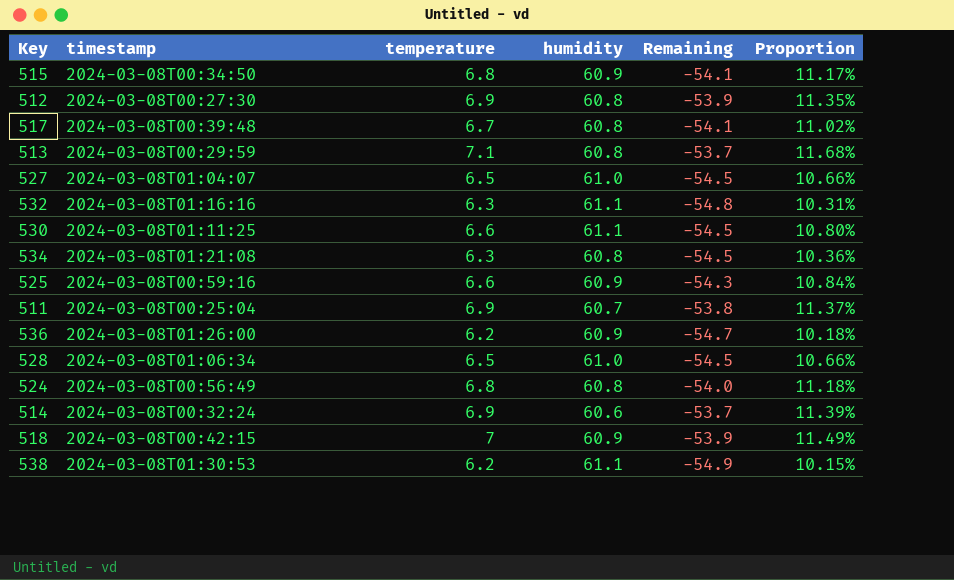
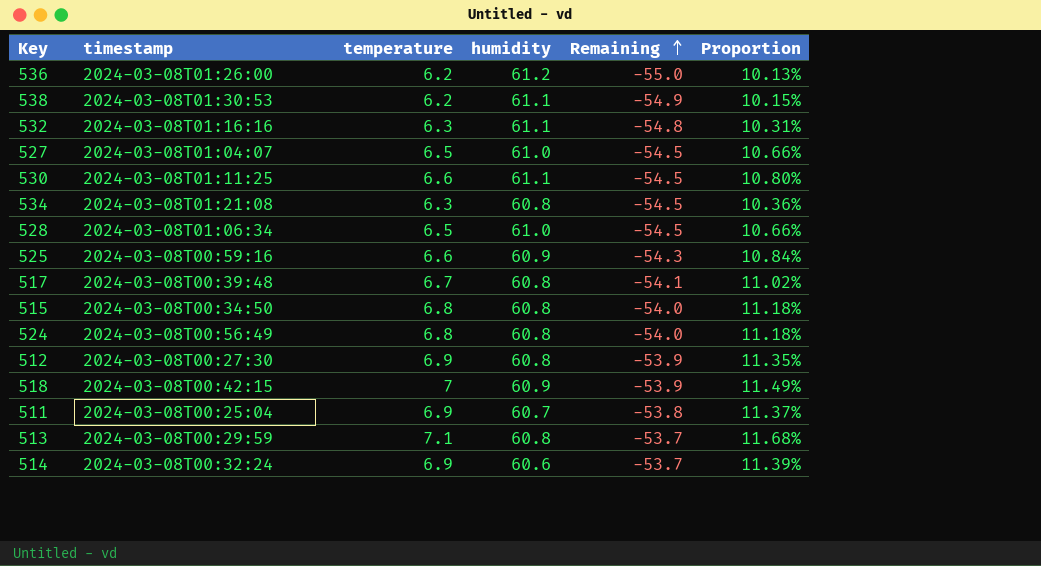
row order: none -> Remaining ascending
536 | humidity: 60.9 -> 61.2
536 | Remaining: -54.7 -> -55.0
536 | Proportion: 10.18% -> 10.13%
515 | humidity: 60.9 -> 60.8
515 | Remaining: -54.1 -> -54.0
515 | Proportion: 11.17% -> 11.18%

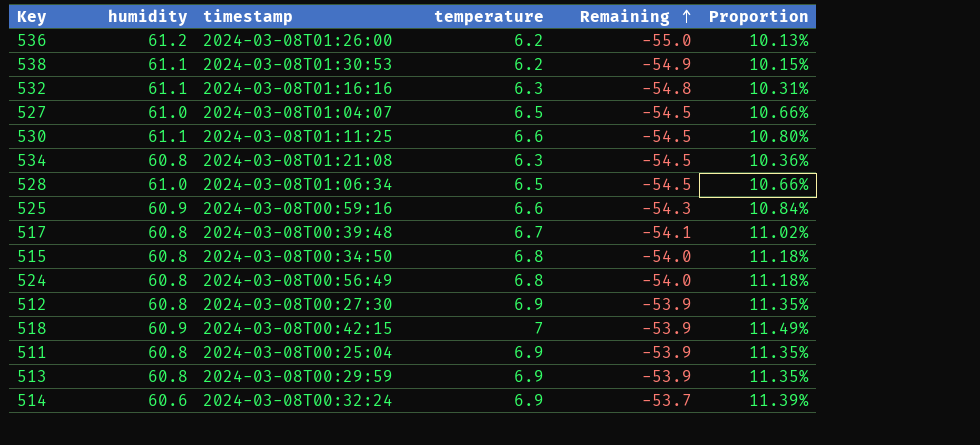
column humidity | position: 4 -> 2
511 | humidity: 60.7 -> 60.8
511 | Remaining: -53.8 -> -53.9
511 | Proportion: 11.37% -> 11.35%
513 | temperature: 7.1 -> 6.9
513 | Remaining: -53.7 -> -53.9
513 | Proportion: 11.68% -> 11.35%

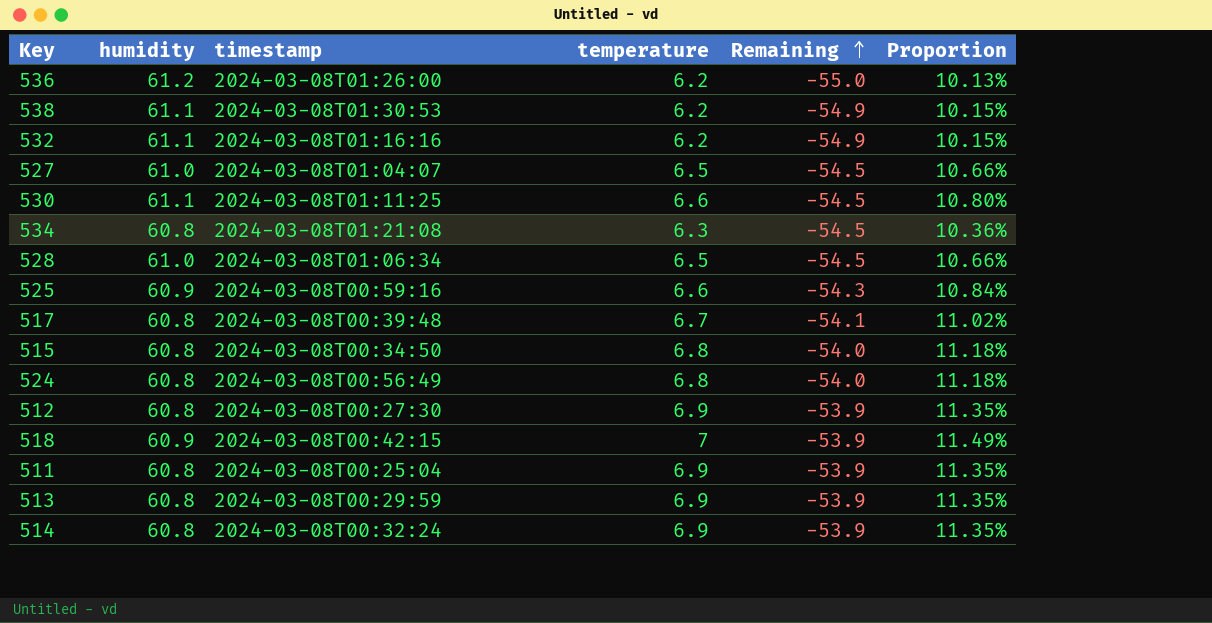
532 | temperature: 6.3 -> 6.2
532 | Remaining: -54.8 -> -54.9
532 | Proportion: 10.31% -> 10.15%
514 | humidity: 60.6 -> 60.8
514 | Remaining: -53.7 -> -53.9
514 | Proportion: 11.39% -> 11.35%

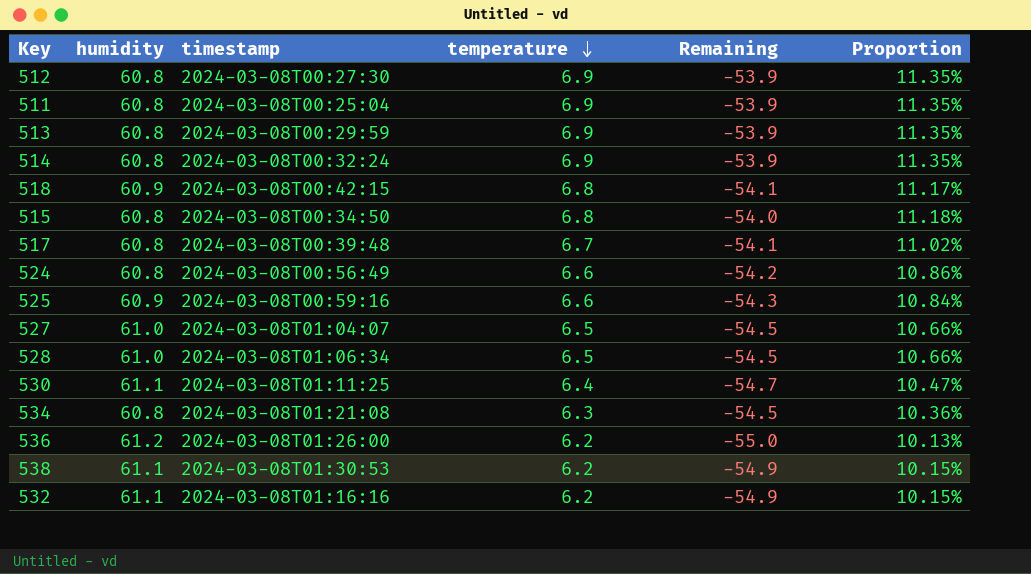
row order: Remaining ascending -> temperature descending
518 | temperature: 7 -> 6.8
518 | Remaining: -53.9 -> -54.1
518 | Proportion: 11.49% -> 11.17%
524 | temperature: 6.8 -> 6.6
524 | Remaining: -54.0 -> -54.2
524 | Proportion: 11.18% -> 10.86%
530 | temperature: 6.6 -> 6.4
530 | Remaining: -54.5 -> -54.7
530 | Proportion: 10.80% -> 10.47%

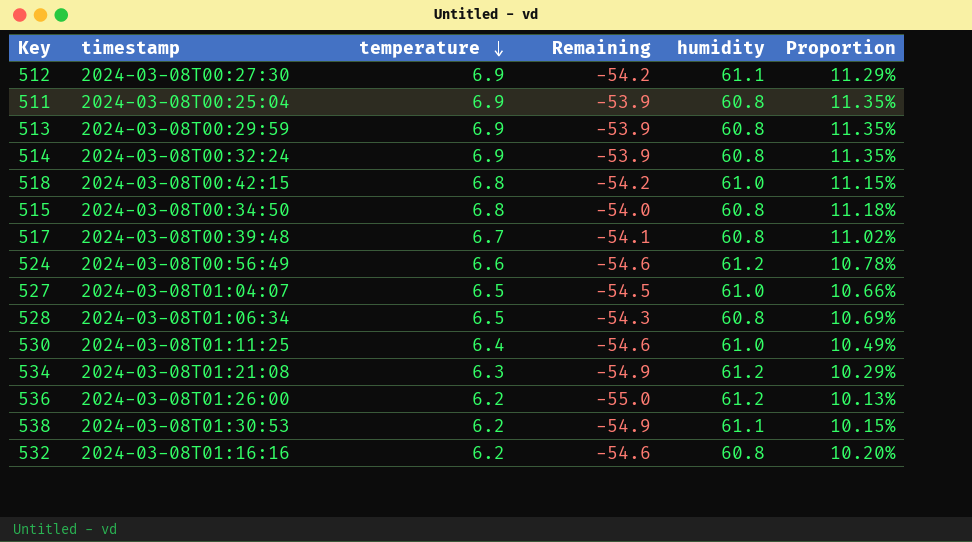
column humidity | position: 2 -> 5
row 525: 60.9 | 2024-03-08T00:59:16 | 6.6 | -54.3 | 10.84% -> none
512 | Remaining: -53.9 -> -54.2
512 | humidity: 60.8 -> 61.1
512 | Proportion: 11.35% -> 11.29%
518 | Remaining: -54.1 -> -54.2
518 | humidity: 60.9 -> 61.0
518 | Proportion: 11.17% -> 11.15%
524 | Remaining: -54.2 -> -54.6
524 | humidity: 60.8 -> 61.2
524 | Proportion: 10.86% -> 10.78%
528 | Remaining: -54.5 -> -54.3
528 | humidity: 61.0 -> 60.8
528 | Proportion: 10.66% -> 10.69%
530 | Remaining: -54.7 -> -54.6
530 | humidity: 61.1 -> 61.0
530 | Proportion: 10.47% -> 10.49%
534 | Remaining: -54.5 -> -54.9
534 | humidity: 60.8 -> 61.2
534 | Proportion: 10.36% -> 10.29%
532 | Remaining: -54.9 -> -54.6
532 | humidity: 61.1 -> 60.8
532 | Proportion: 10.15% -> 10.20%

